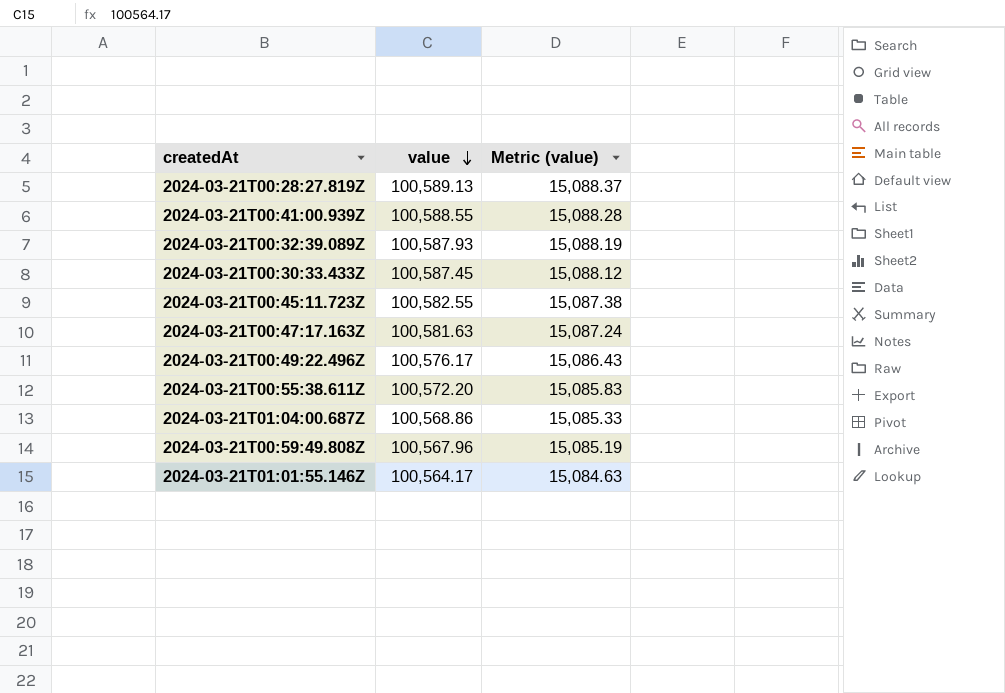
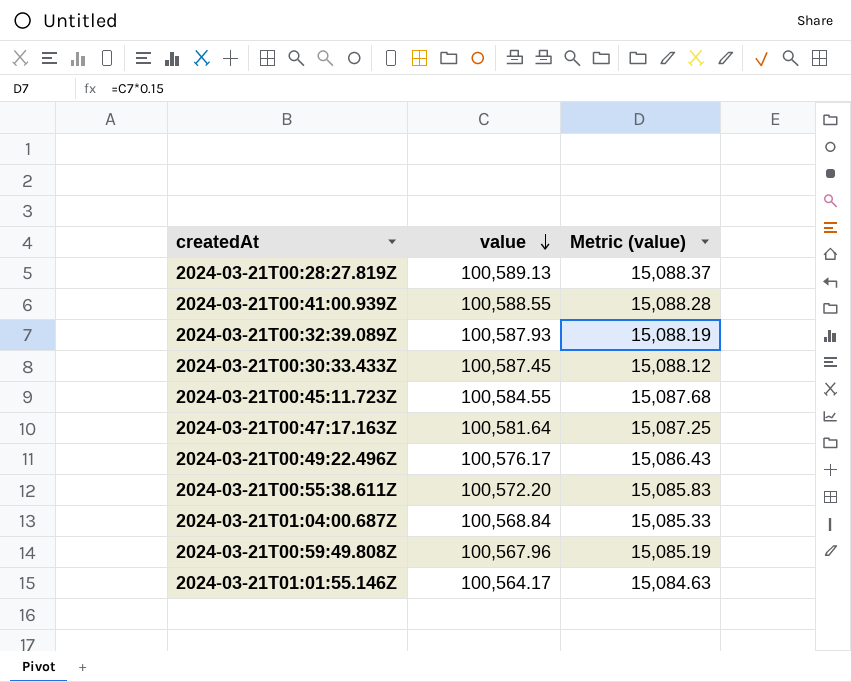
2024-03-21T00:45:11.723Z | value: 100,582.55 -> 100,584.55
2024-03-21T00:45:11.723Z | Metric (value): 15,087.38 -> 15,087.68
2024-03-21T00:47:17.163Z | value: 100,581.63 -> 100,581.64
2024-03-21T00:47:17.163Z | Metric (value): 15,087.24 -> 15,087.25
2024-03-21T01:04:00.687Z | value: 100,568.86 -> 100,568.84

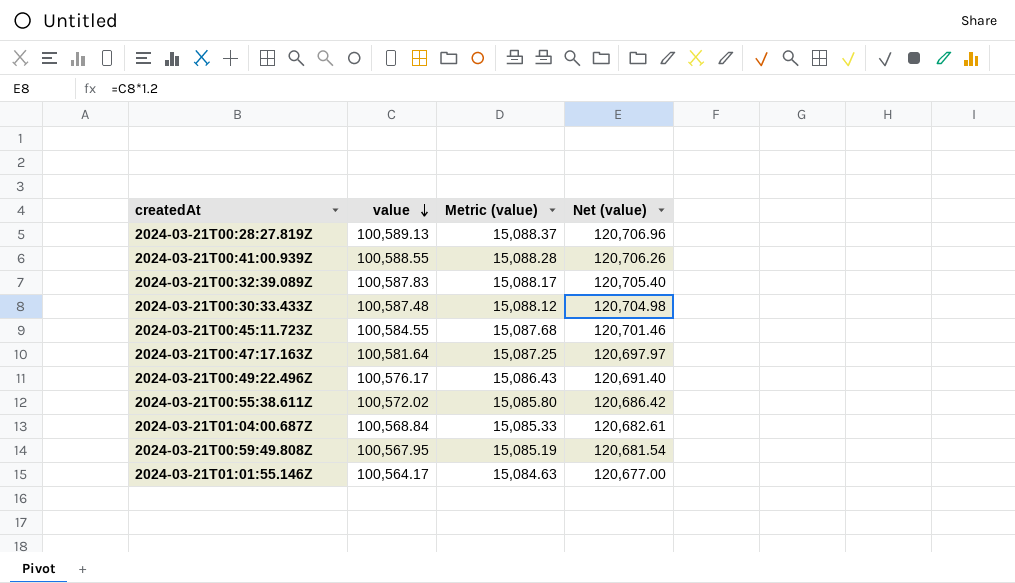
column Net (value) | formula: none -> [value] * 1.2
2024-03-21T00:32:39.089Z | value: 100,587.93 -> 100,587.83
2024-03-21T00:32:39.089Z | Metric (value): 15,088.19 -> 15,088.17
2024-03-21T00:30:33.433Z | value: 100,587.45 -> 100,587.48
2024-03-21T00:55:38.611Z | value: 100,572.20 -> 100,572.02
2024-03-21T00:55:38.611Z | Metric (value): 15,085.83 -> 15,085.80
2024-03-21T00:59:49.808Z | value: 100,567.96 -> 100,567.95

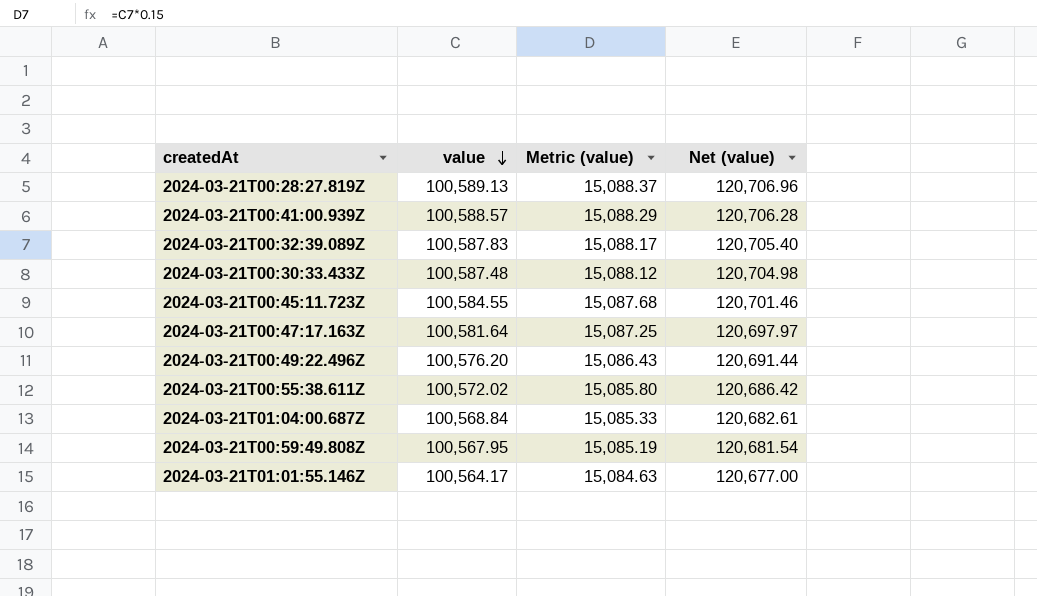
2024-03-21T00:41:00.939Z | value: 100,588.55 -> 100,588.57
2024-03-21T00:41:00.939Z | Metric (value): 15,088.28 -> 15,088.29
2024-03-21T00:41:00.939Z | Net (value): 120,706.26 -> 120,706.28
2024-03-21T00:49:22.496Z | value: 100,576.17 -> 100,576.20
2024-03-21T00:49:22.496Z | Net (value): 120,691.40 -> 120,691.44

